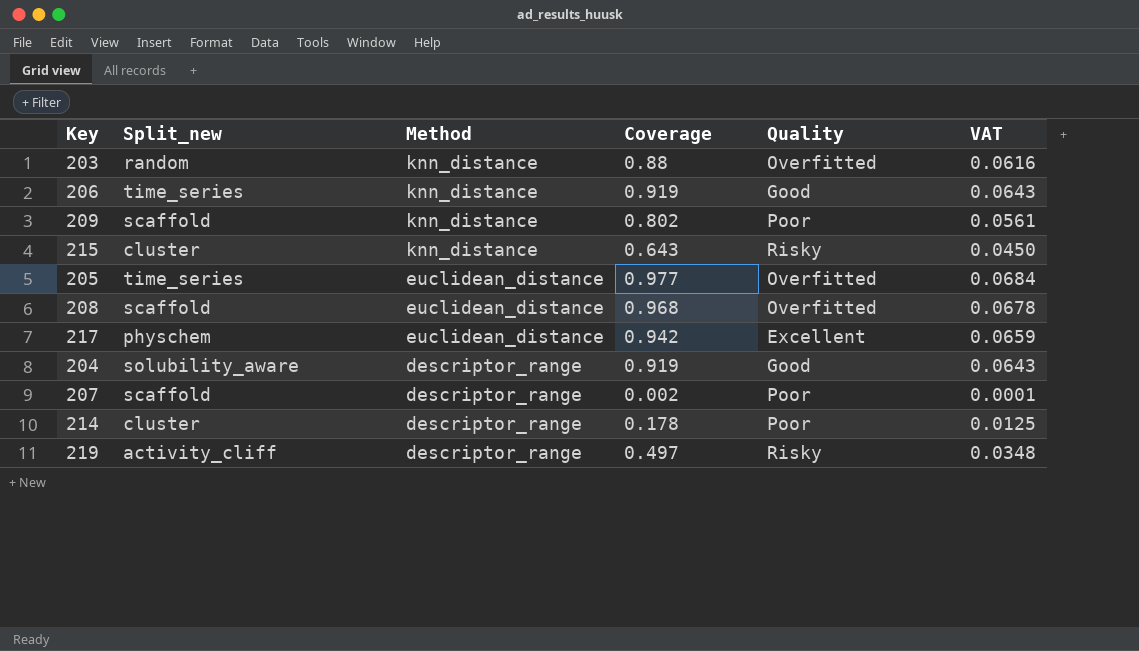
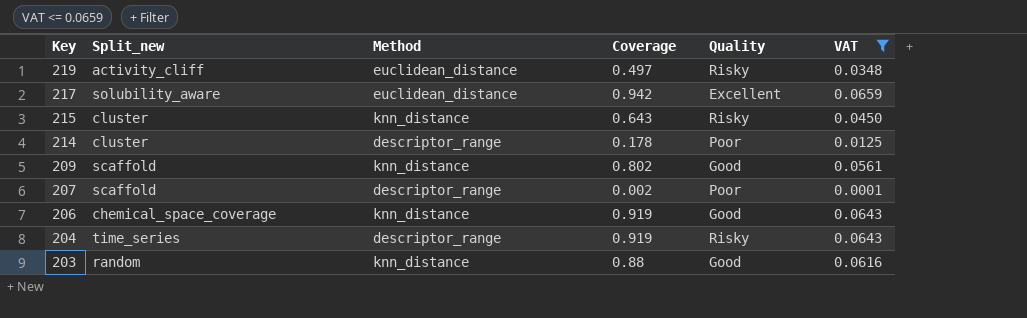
filter: none -> VAT <= 0.0659
row order: Method descending -> Key descending
219 | Method: descriptor_range -> euclidean_distance
217 | Split_new: physchem -> solubility_aware
209 | Quality: Poor -> Good
206 | Split_new: time_series -> chemical_space_coverage
204 | Split_new: solubility_aware -> time_series
204 | Quality: Good -> Risky
203 | Quality: Overfitted -> Good

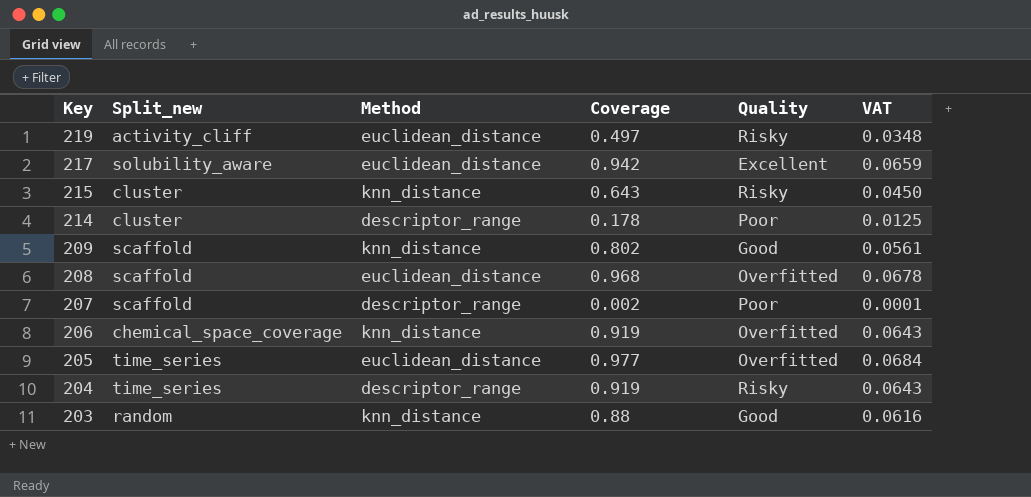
filter: VAT <= 0.0659 -> none
206 | Quality: Good -> Overfitted

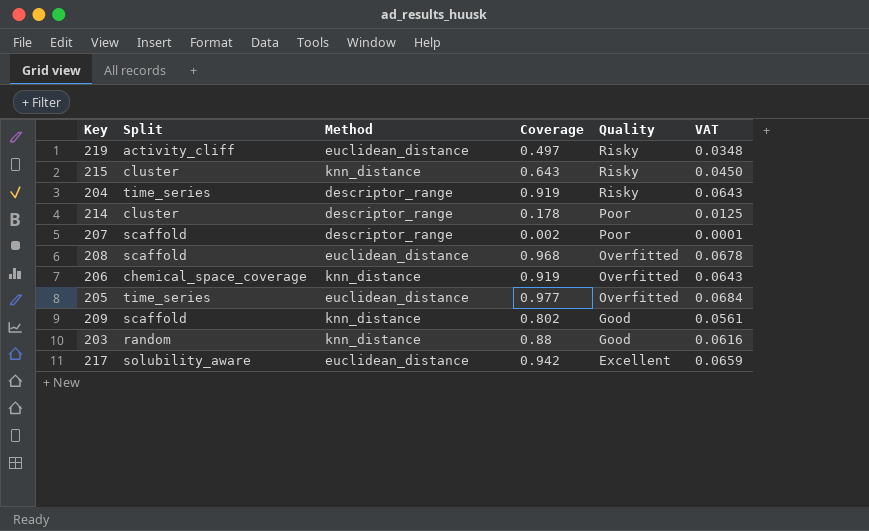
row order: Key descending -> Quality descending
column name: Split_new -> Split

